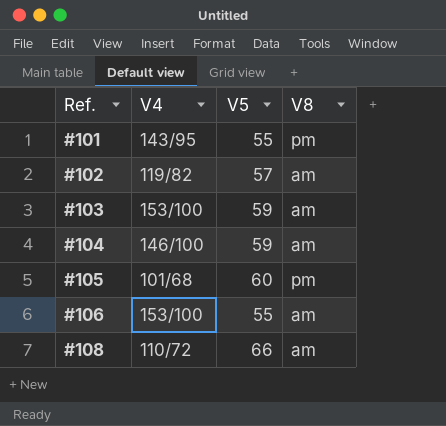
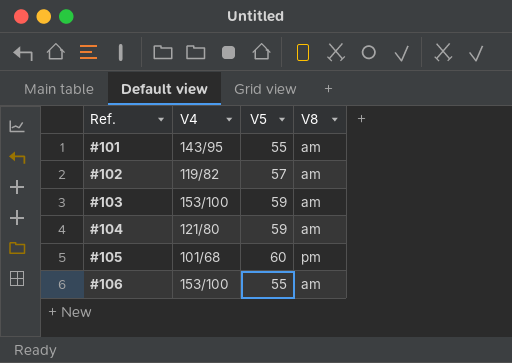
row #108: 110/72 | 66 | am -> none
#101 | V8: pm -> am
#104 | V4: 146/100 -> 121/80

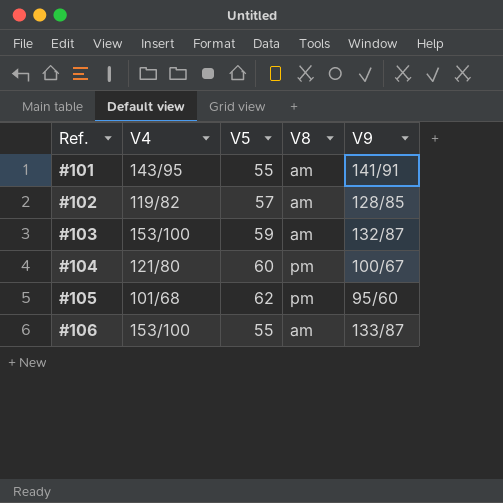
column V9 | position: none -> 5
#104 | V5: 59 -> 60
#104 | V8: am -> pm
#105 | V5: 60 -> 62

